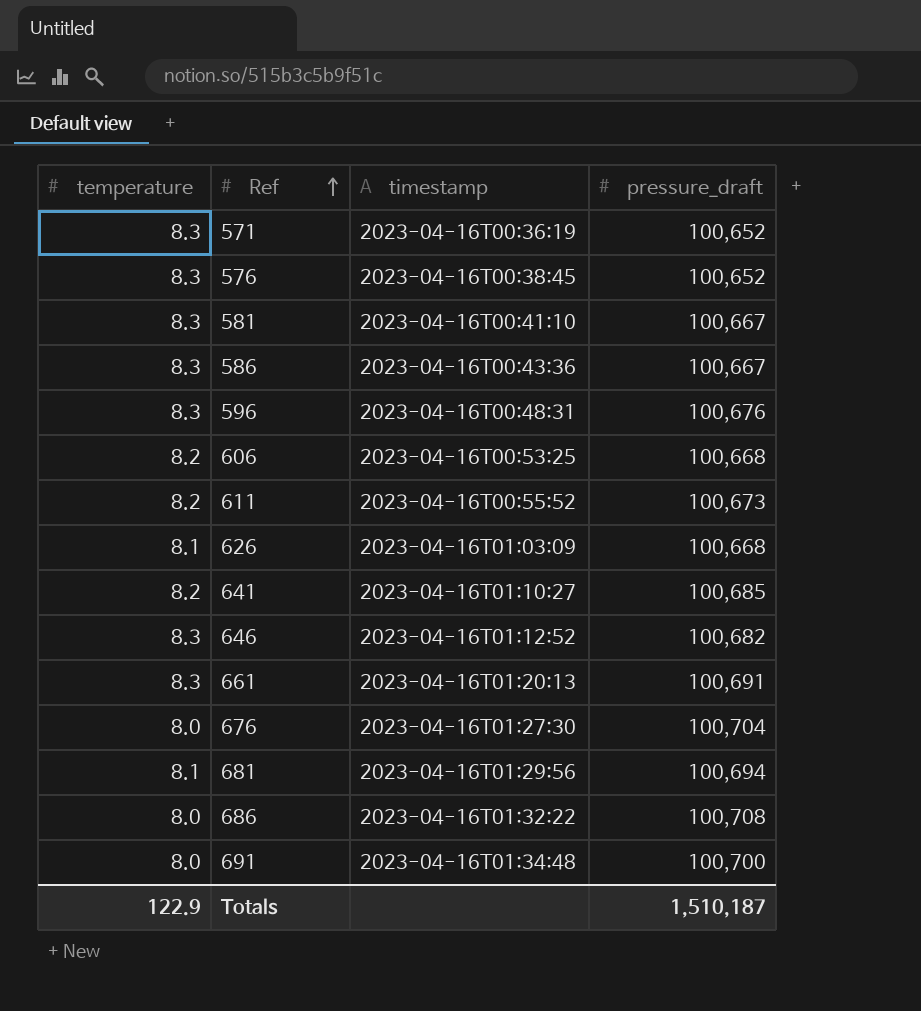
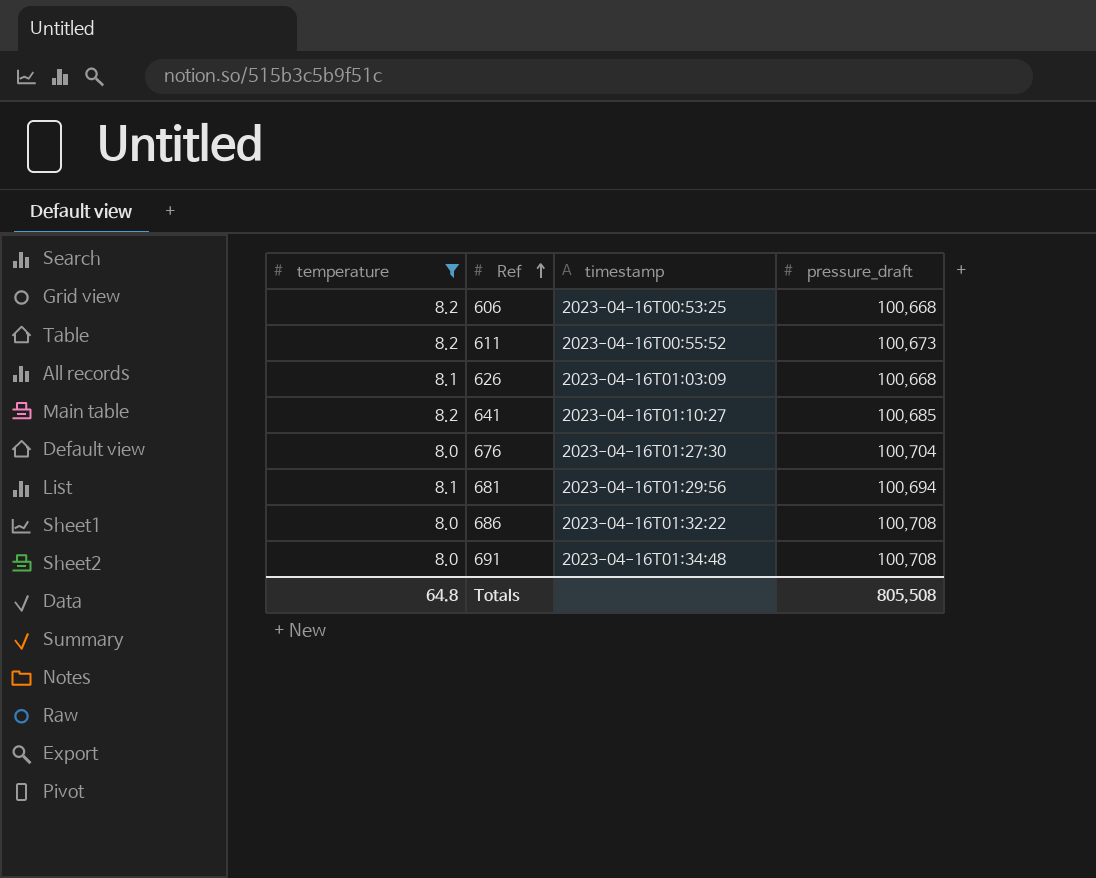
filter: none -> temperature != 8.3
691 | pressure_draft: 100,700 -> 100,708
Totals | temperature: 122.9 -> 64.8
Totals | pressure_draft: 1,510,187 -> 805,508

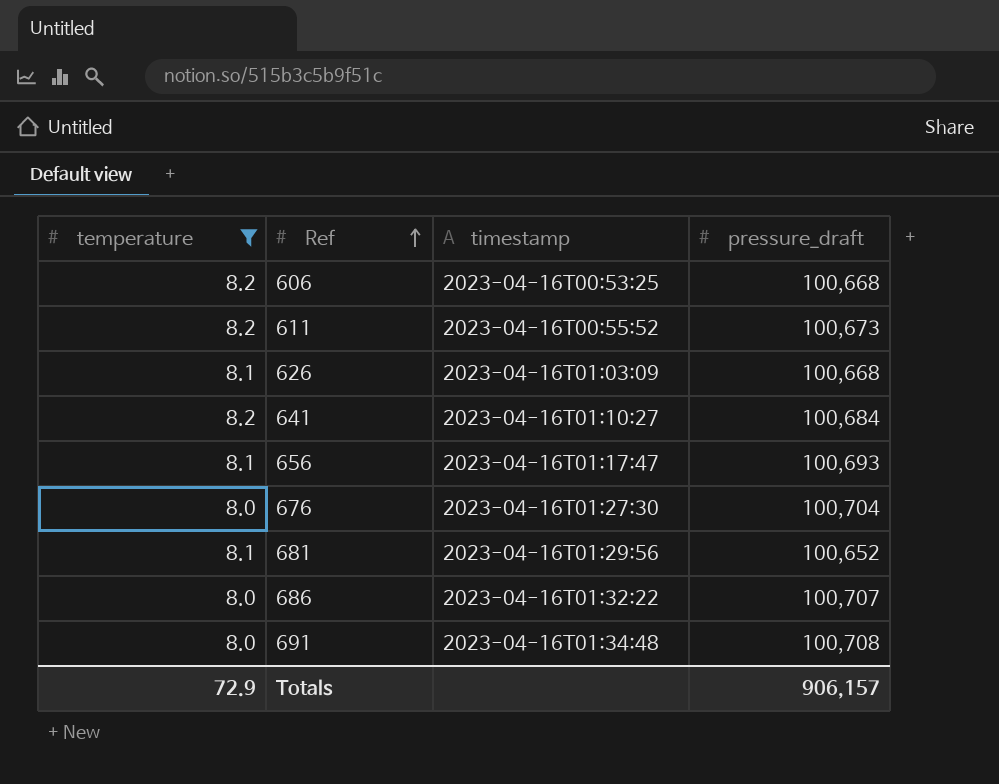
641 | pressure_draft: 100,685 -> 100,684
row 656: none -> 8.1 | 2023-04-16T01:17:47 | 100,693
681 | pressure_draft: 100,694 -> 100,652
686 | pressure_draft: 100,708 -> 100,707
Totals | temperature: 64.8 -> 72.9
Totals | pressure_draft: 805,508 -> 906,157

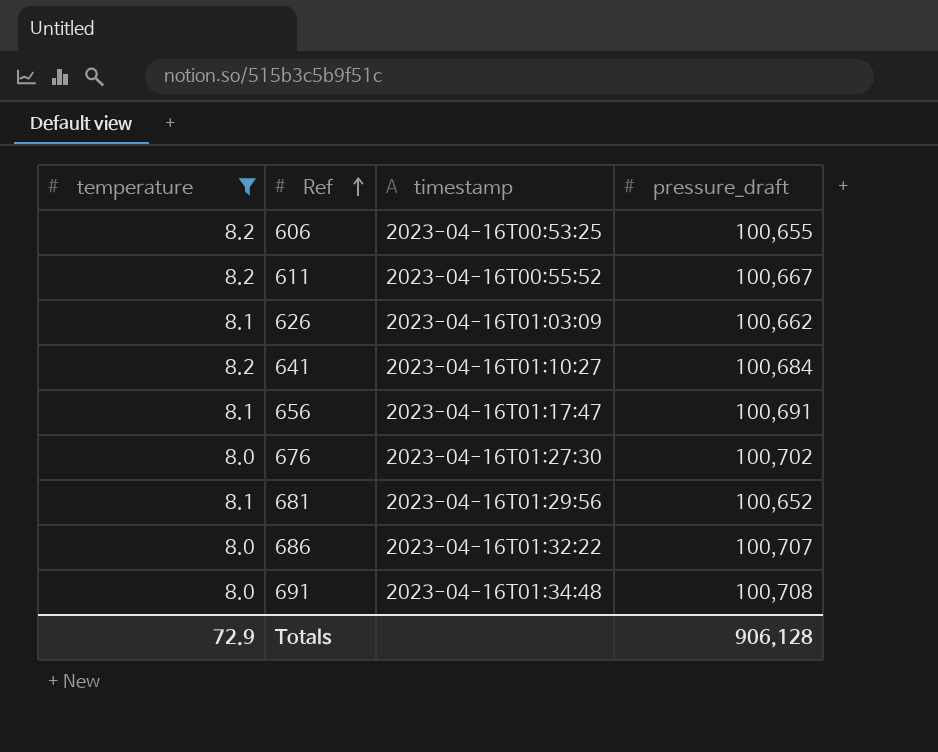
606 | pressure_draft: 100,668 -> 100,655
611 | pressure_draft: 100,673 -> 100,667
626 | pressure_draft: 100,668 -> 100,662
656 | pressure_draft: 100,693 -> 100,691
676 | pressure_draft: 100,704 -> 100,702
Totals | pressure_draft: 906,157 -> 906,128

